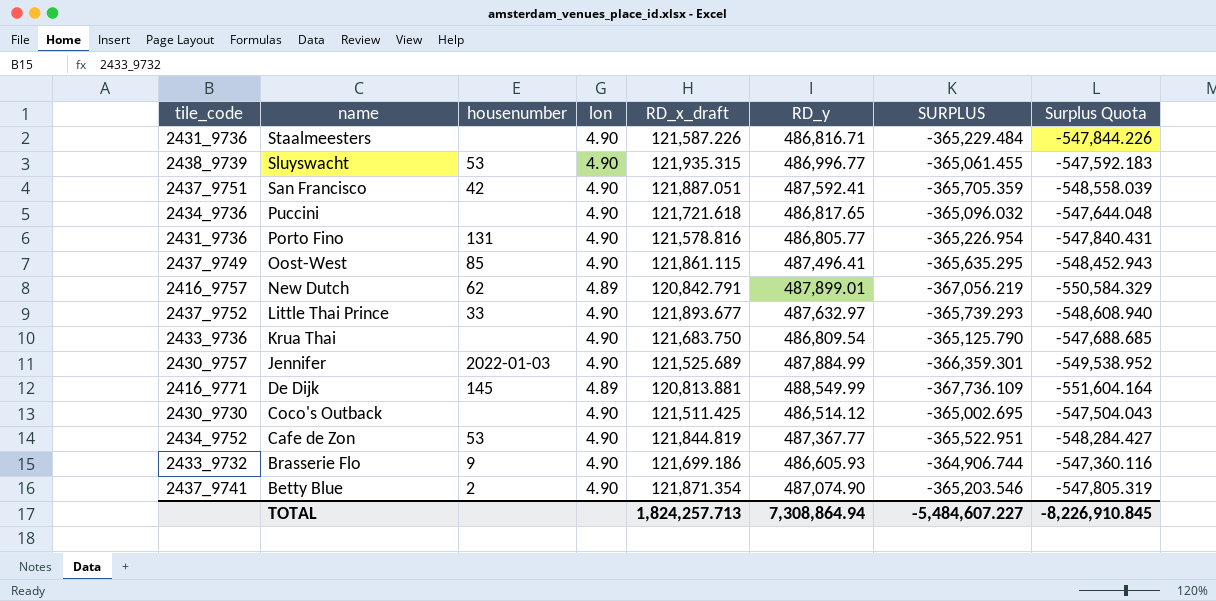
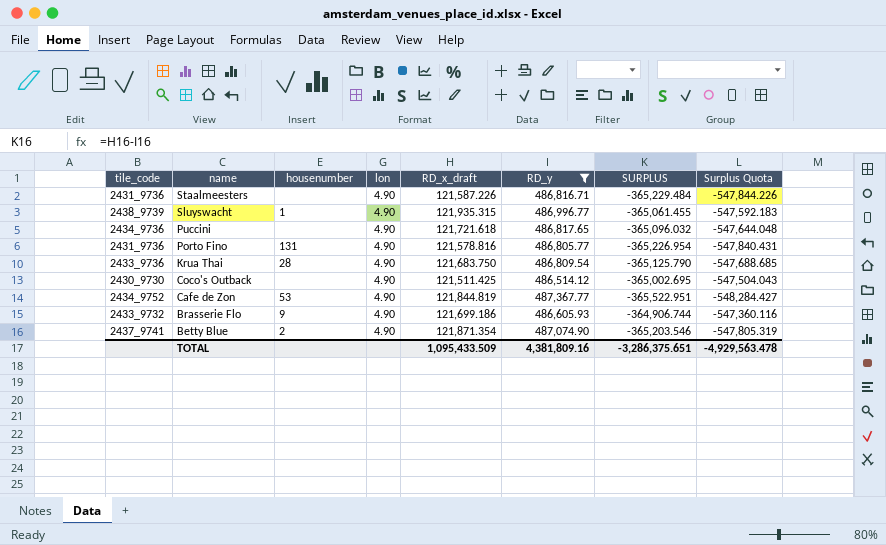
filter: none -> RD_y <= 487,367.77
Sluyswacht | housenumber: 53 -> 1
Krua Thai | housenumber: none -> 28
TOTAL | RD_x_draft: 1,824,257.713 -> 1,095,433.509
TOTAL | RD_y: 7,308,864.94 -> 4,381,809.16
TOTAL | SURPLUS: -5,484,607.227 -> -3,286,375.651
TOTAL | Surplus Quota: -8,226,910.845 -> -4,929,563.478

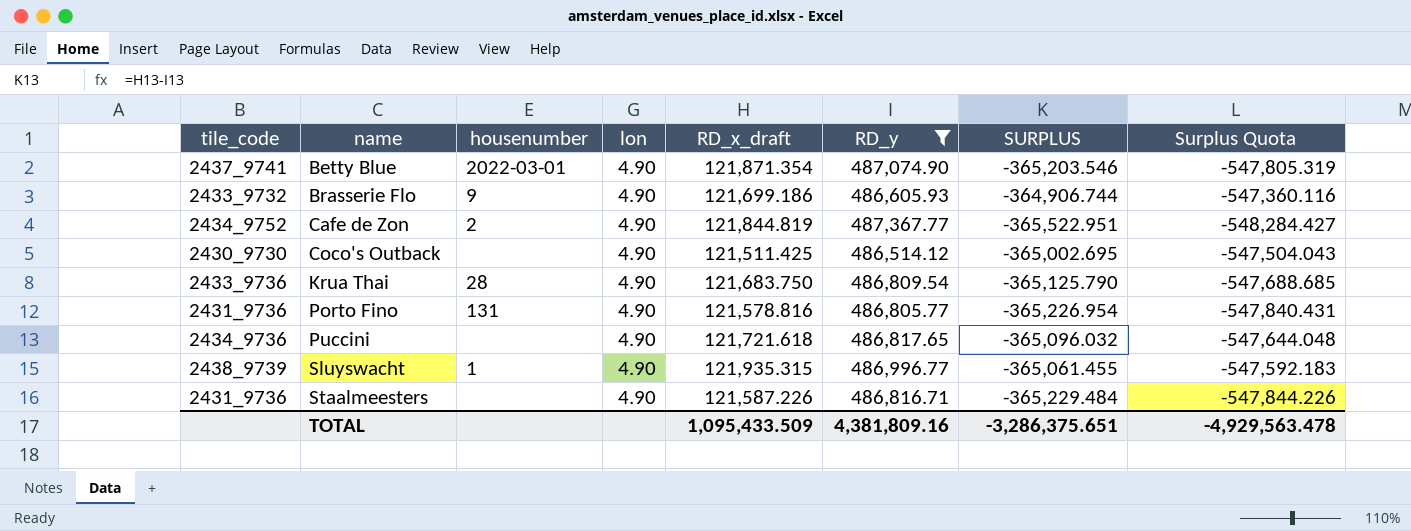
row order: name descending -> name ascending
Betty Blue | housenumber: 2 -> 2022-03-01
Cafe de Zon | housenumber: 53 -> 2

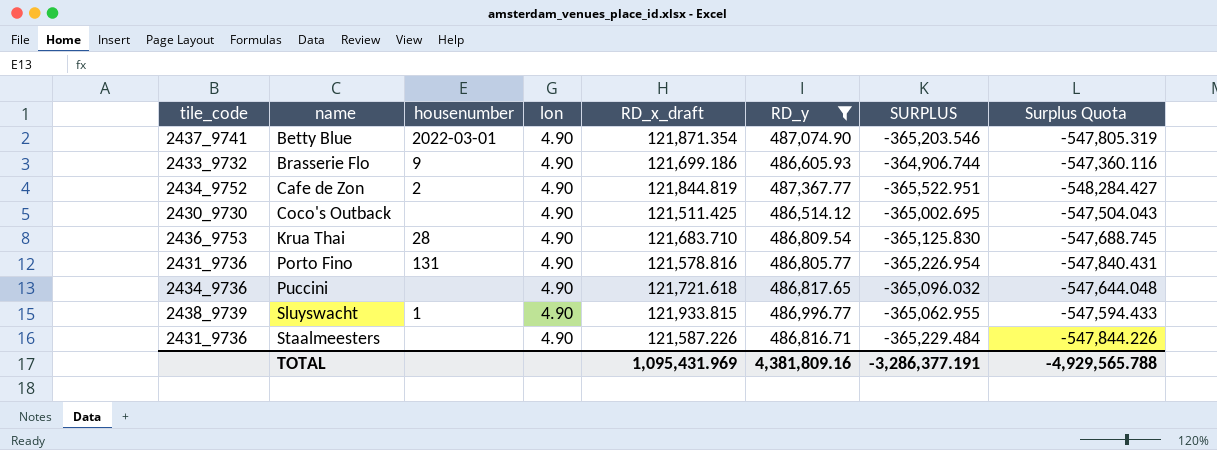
Krua Thai | tile_code: 2433_9736 -> 2436_9753
Krua Thai | RD_x_draft: 121,683.750 -> 121,683.710
Krua Thai | SURPLUS: -365,125.790 -> -365,125.830
Krua Thai | Surplus Quota: -547,688.685 -> -547,688.745
Sluyswacht | RD_x_draft: 121,935.315 -> 121,933.815
Sluyswacht | SURPLUS: -365,061.455 -> -365,062.955
Sluyswacht | Surplus Quota: -547,592.183 -> -547,594.433
TOTAL | RD_x_draft: 1,095,433.509 -> 1,095,431.969
TOTAL | SURPLUS: -3,286,375.651 -> -3,286,377.191
TOTAL | Surplus Quota: -4,929,563.478 -> -4,929,565.788

